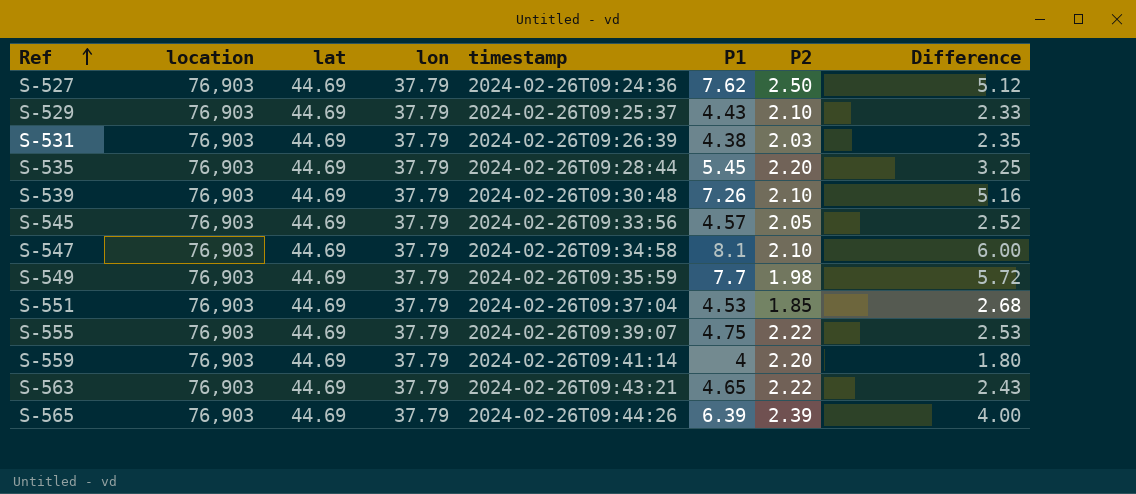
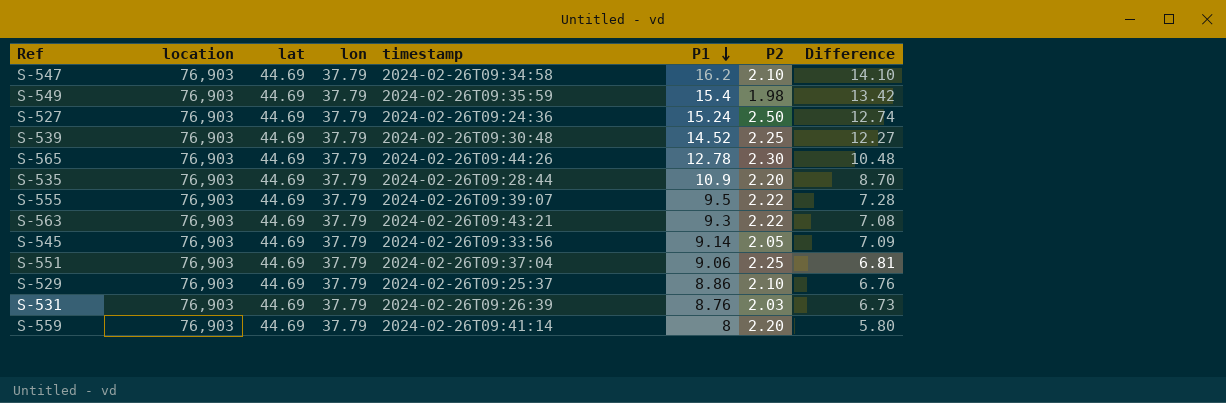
row order: Ref ascending -> P1 descending
S-547 | P1: 8.1 -> 16.2
S-547 | Difference: 6.00 -> 14.10
S-549 | P1: 7.7 -> 15.4
S-549 | Difference: 5.72 -> 13.42
S-527 | P1: 7.62 -> 15.24
S-527 | Difference: 5.12 -> 12.74
S-539 | P1: 7.26 -> 14.52
S-539 | P2: 2.10 -> 2.25
S-539 | Difference: 5.16 -> 12.27
S-565 | P1: 6.39 -> 12.78
S-565 | P2: 2.39 -> 2.30
S-565 | Difference: 4.00 -> 10.48
S-535 | P1: 5.45 -> 10.9
S-535 | Difference: 3.25 -> 8.70
S-555 | P1: 4.75 -> 9.5
S-555 | Difference: 2.53 -> 7.28
S-563 | P1: 4.65 -> 9.3
S-563 | Difference: 2.43 -> 7.08
S-545 | P1: 4.57 -> 9.14
S-545 | Difference: 2.52 -> 7.09
S-551 | P1: 4.53 -> 9.06
S-551 | P2: 1.85 -> 2.25
S-551 | Difference: 2.68 -> 6.81
S-529 | P1: 4.43 -> 8.86
S-529 | Difference: 2.33 -> 6.76
S-531 | P1: 4.38 -> 8.76
S-531 | Difference: 2.35 -> 6.73
S-559 | P1: 4 -> 8
S-559 | Difference: 1.80 -> 5.80

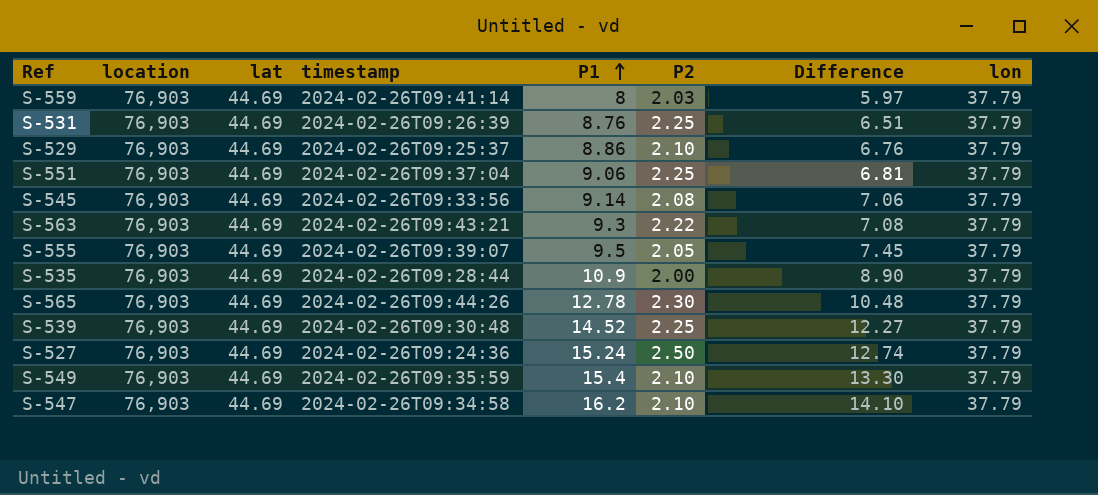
row order: P1 descending -> P1 ascending
column lon | position: 4 -> 8
S-559 | P2: 2.20 -> 2.03
S-559 | Difference: 5.80 -> 5.97
S-531 | P2: 2.03 -> 2.25
S-531 | Difference: 6.73 -> 6.51
S-545 | P2: 2.05 -> 2.08
S-545 | Difference: 7.09 -> 7.06
S-555 | P2: 2.22 -> 2.05
S-555 | Difference: 7.28 -> 7.45
S-535 | P2: 2.20 -> 2.00
S-535 | Difference: 8.70 -> 8.90
S-549 | P2: 1.98 -> 2.10
S-549 | Difference: 13.42 -> 13.30

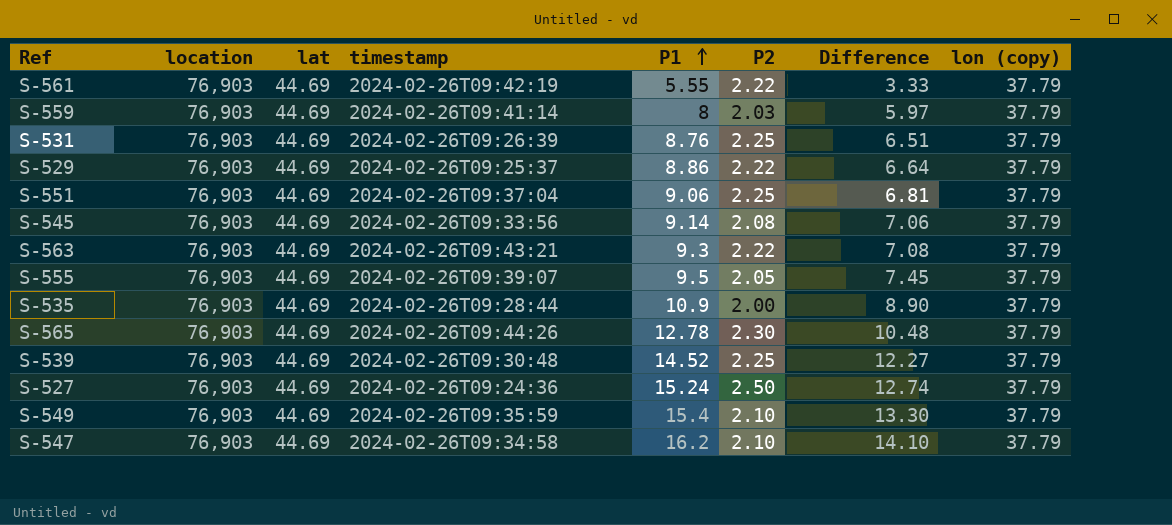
column name: lon -> lon (copy)
row S-561: none -> 76,903 | 44.69 | 2024-02-26T09:42:19 | 5.55 | 2.22 | 3.33 | 37.79
S-529 | P2: 2.10 -> 2.22
S-529 | Difference: 6.76 -> 6.64

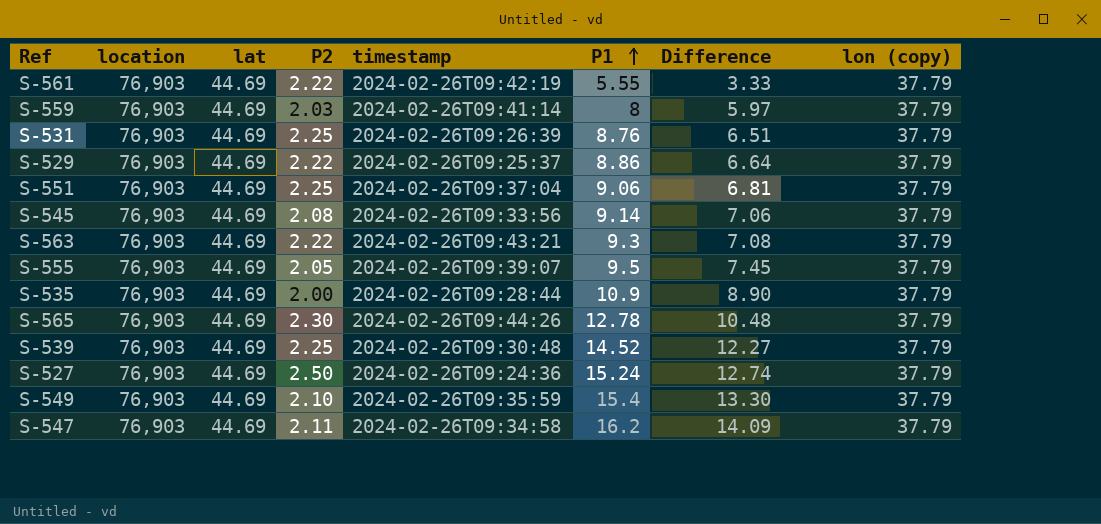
column P2 | position: 6 -> 4
S-547 | P2: 2.10 -> 2.11
S-547 | Difference: 14.10 -> 14.09

